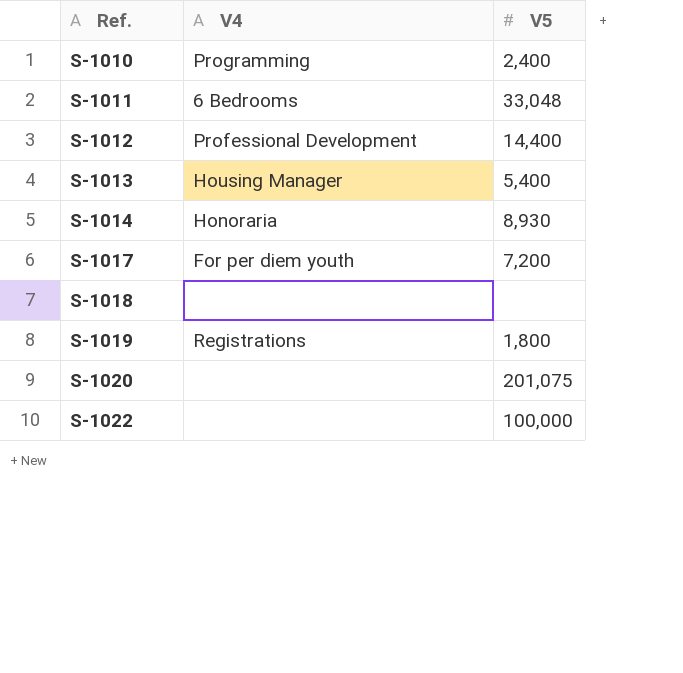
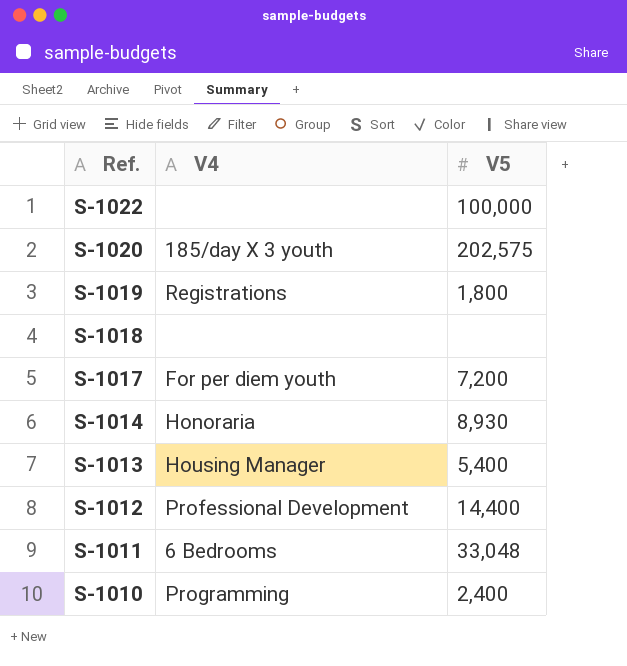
row order: Ref. ascending -> Ref. descending
S-1020 | V4: none -> 185/day X 3 youth
S-1020 | V5: 201,075 -> 202,575

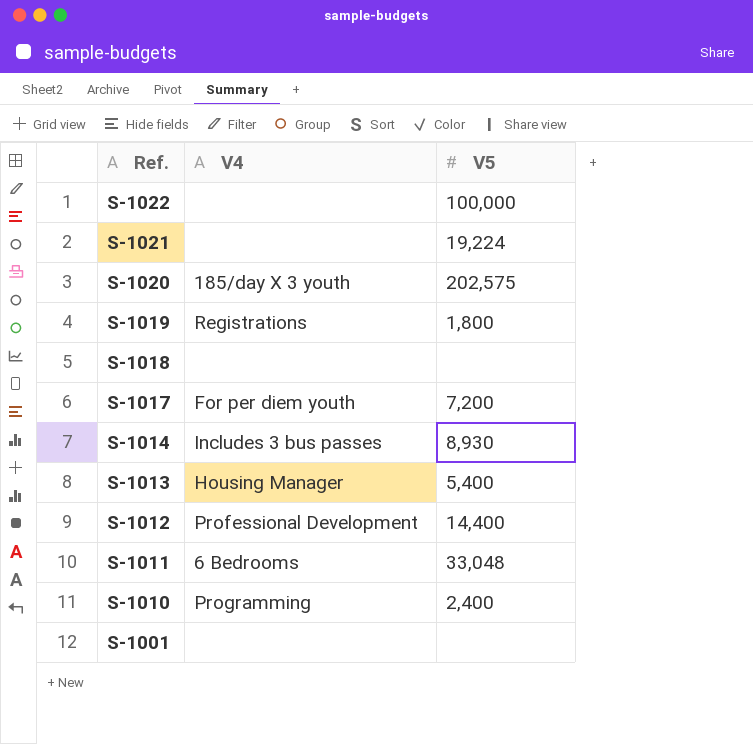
row S-1021: none -> none | 19,224
S-1014 | V4: Honoraria -> Includes 3 bus passes
row S-1001: none -> none | none

